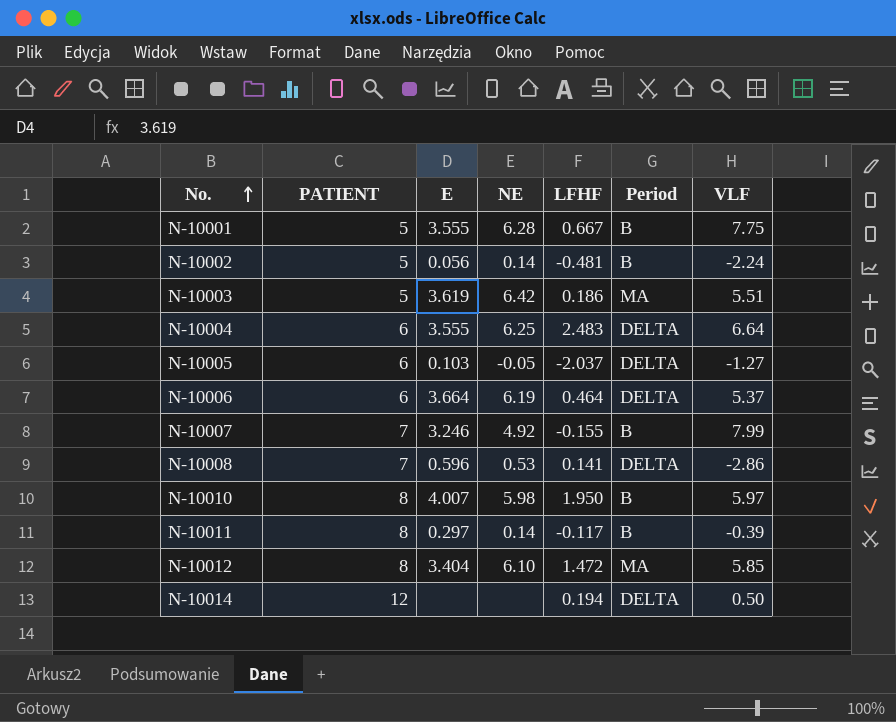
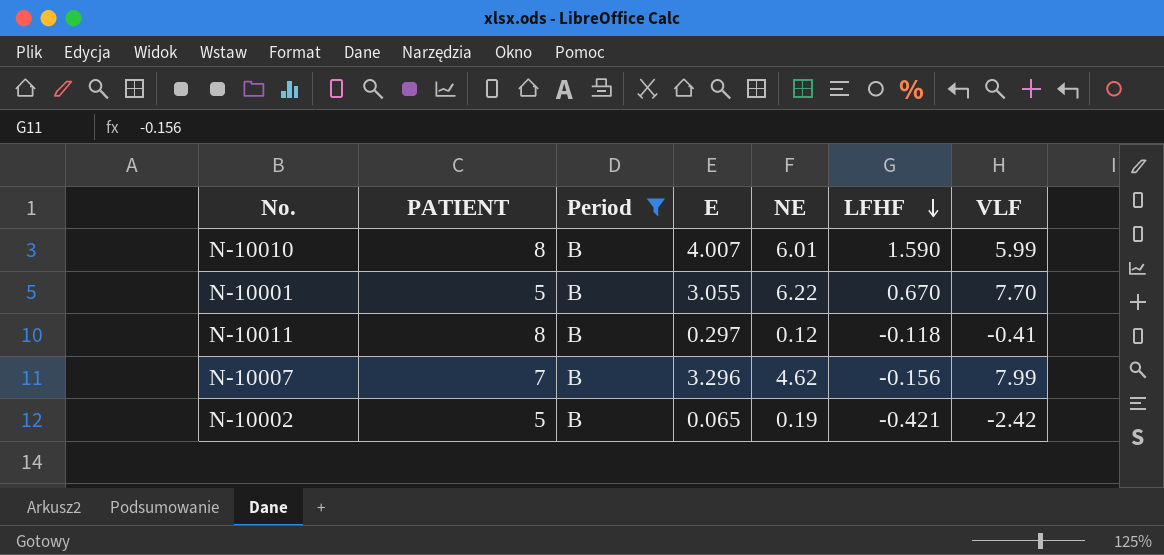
filter: none -> Period = B
row order: No. ascending -> LFHF descending
column Period | position: 6 -> 3
N-10010 | NE: 5.98 -> 6.01
N-10010 | LFHF: 1.950 -> 1.590
N-10010 | VLF: 5.97 -> 5.99
N-10001 | E: 3.555 -> 3.055
N-10001 | NE: 6.28 -> 6.22
N-10001 | LFHF: 0.667 -> 0.670
N-10001 | VLF: 7.75 -> 7.70
N-10011 | NE: 0.14 -> 0.12
N-10011 | LFHF: -0.117 -> -0.118
N-10011 | VLF: -0.39 -> -0.41
N-10007 | E: 3.246 -> 3.296
N-10007 | NE: 4.92 -> 4.62
N-10007 | LFHF: -0.155 -> -0.156
N-10002 | E: 0.056 -> 0.065
N-10002 | NE: 0.14 -> 0.19
N-10002 | LFHF: -0.481 -> -0.421
N-10002 | VLF: -2.24 -> -2.42

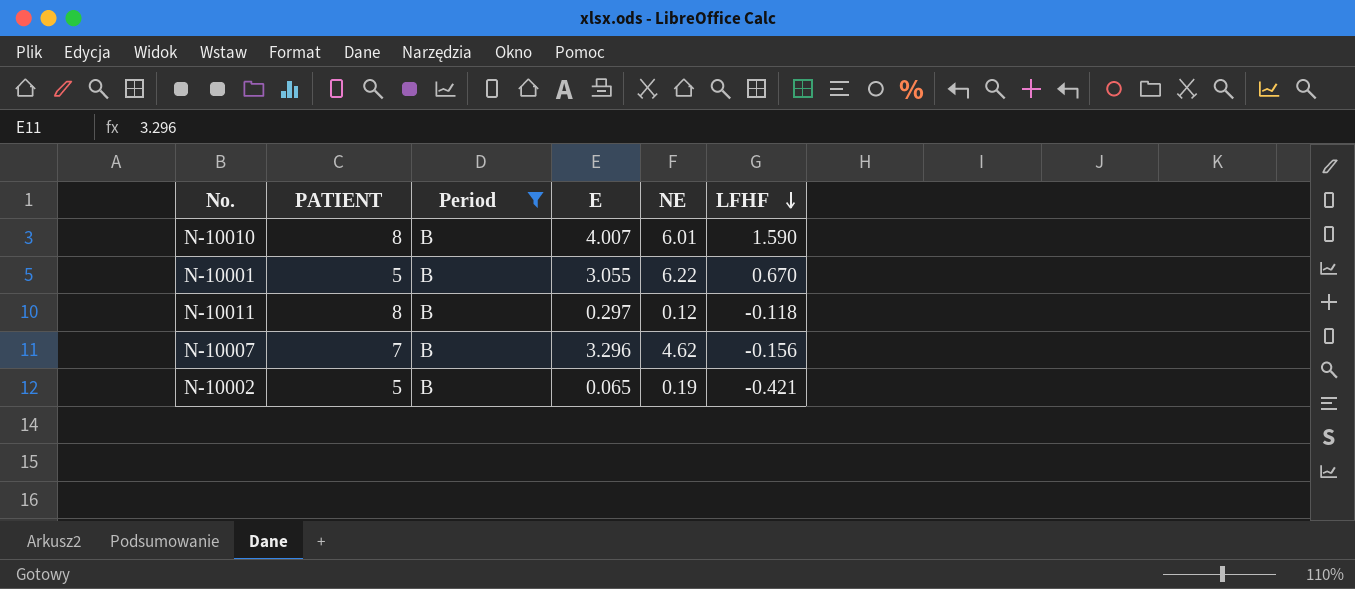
column VLF | position: 7 -> none

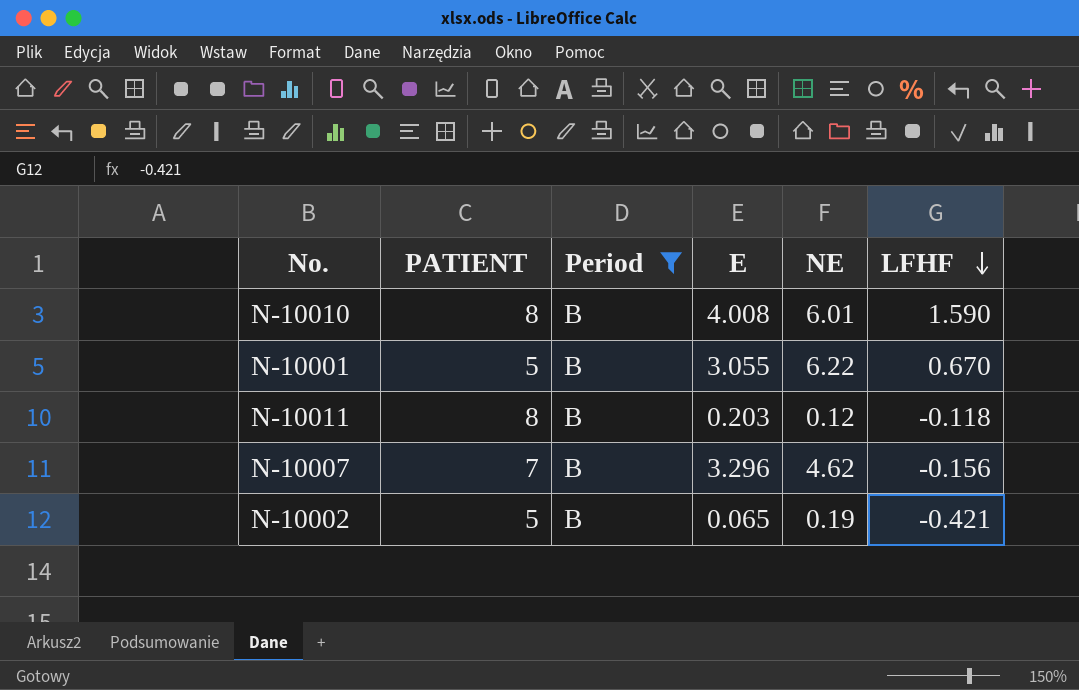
N-10010 | E: 4.007 -> 4.008
N-10011 | E: 0.297 -> 0.203

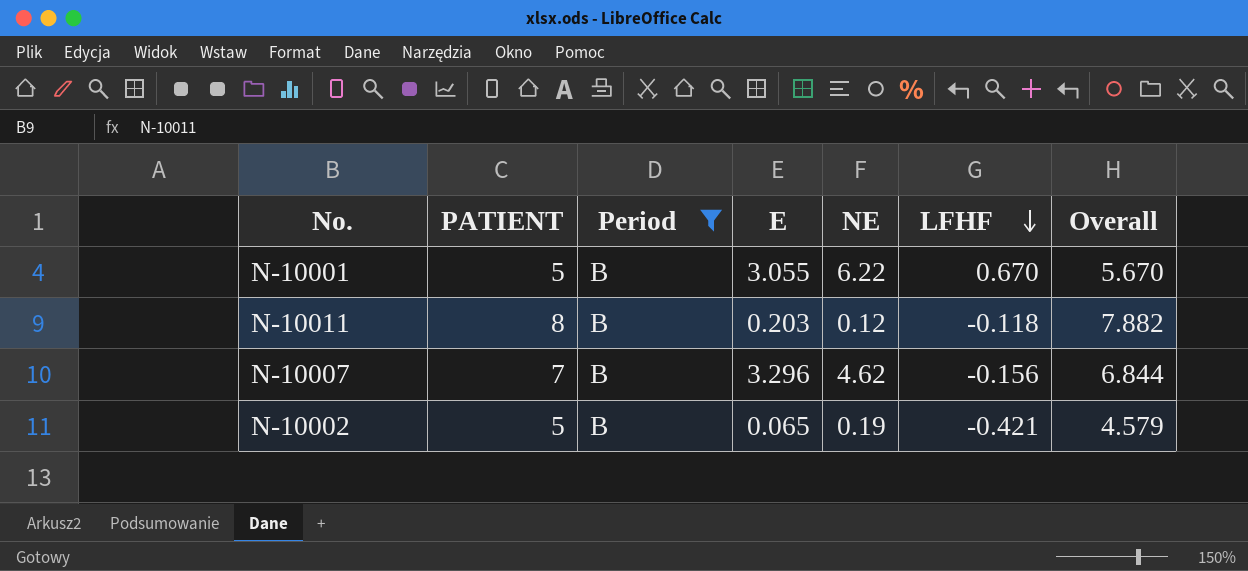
column Overall | formula: none -> [PATIENT] + [LFHF]
row N-10010: 8 | B | 4.008 | 6.01 | 1.590 -> none

